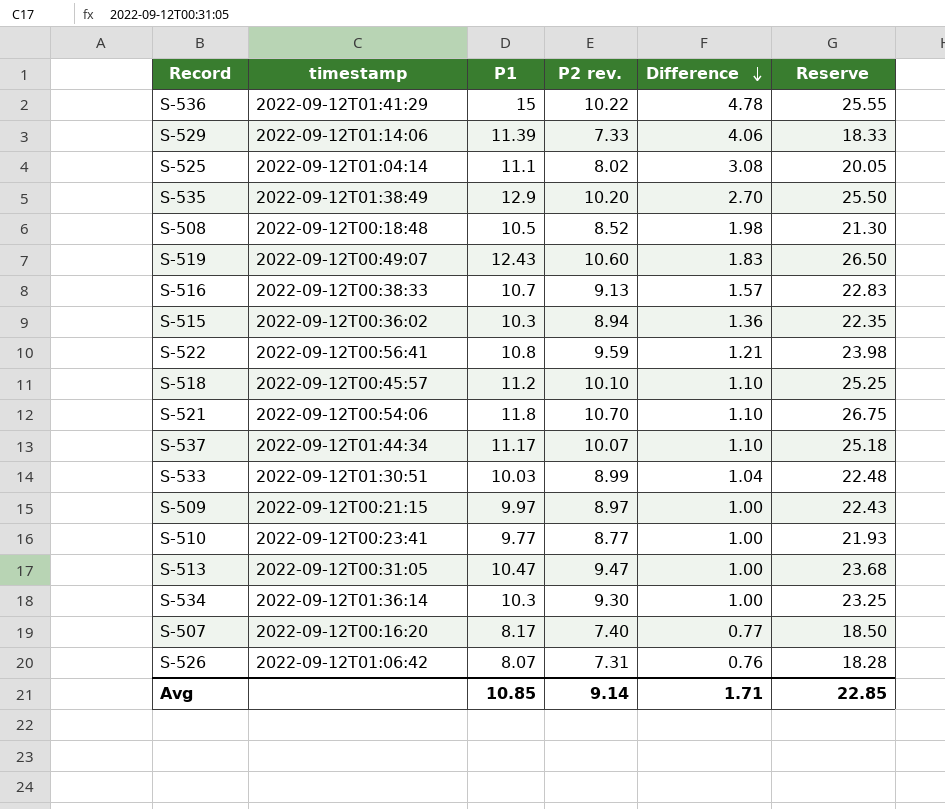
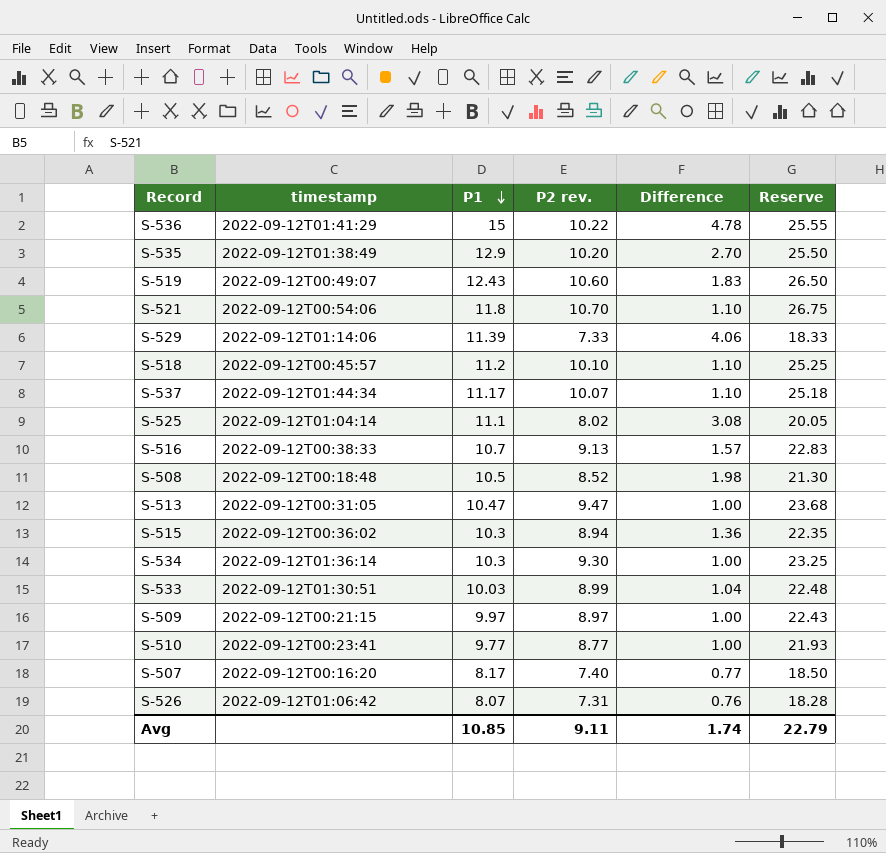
row order: Difference descending -> P1 descending
row S-522: 2022-09-12T00:56:41 | 10.8 | 9.59 | 1.21 | 23.98 -> none
Avg | P2 rev.: 9.14 -> 9.11
Avg | Difference: 1.71 -> 1.74
Avg | Reserve: 22.85 -> 22.79

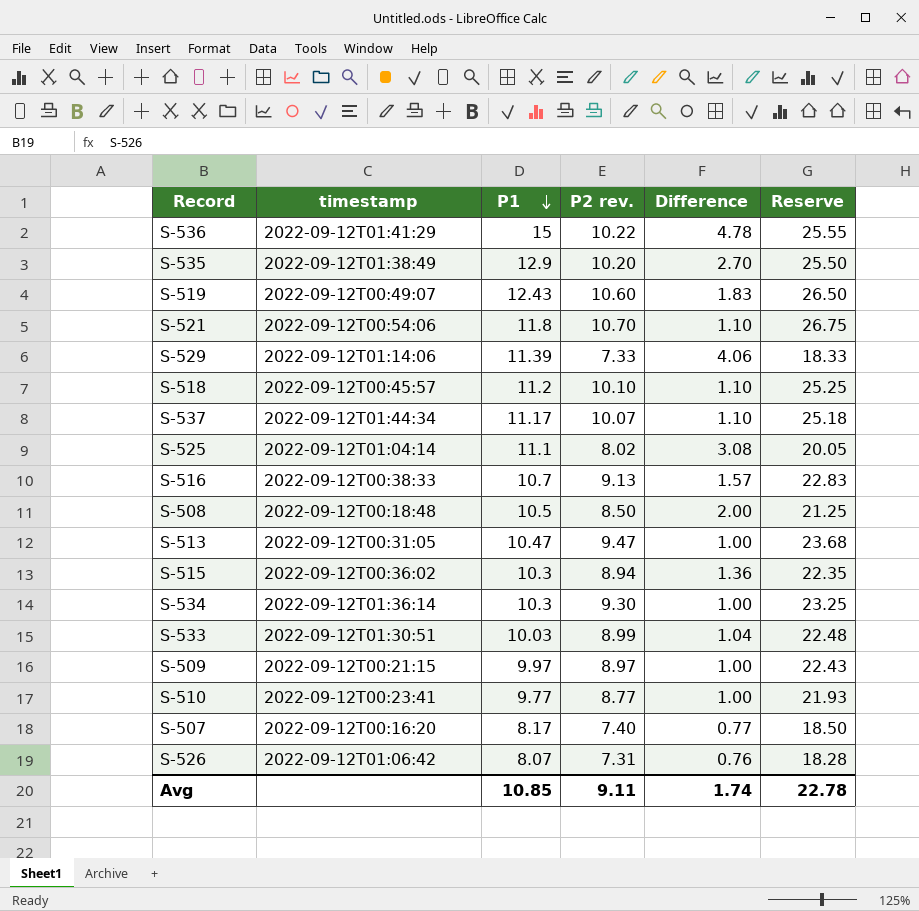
S-508 | P2 rev.: 8.52 -> 8.50
S-508 | Difference: 1.98 -> 2.00
S-508 | Reserve: 21.30 -> 21.25
Avg | Reserve: 22.79 -> 22.78

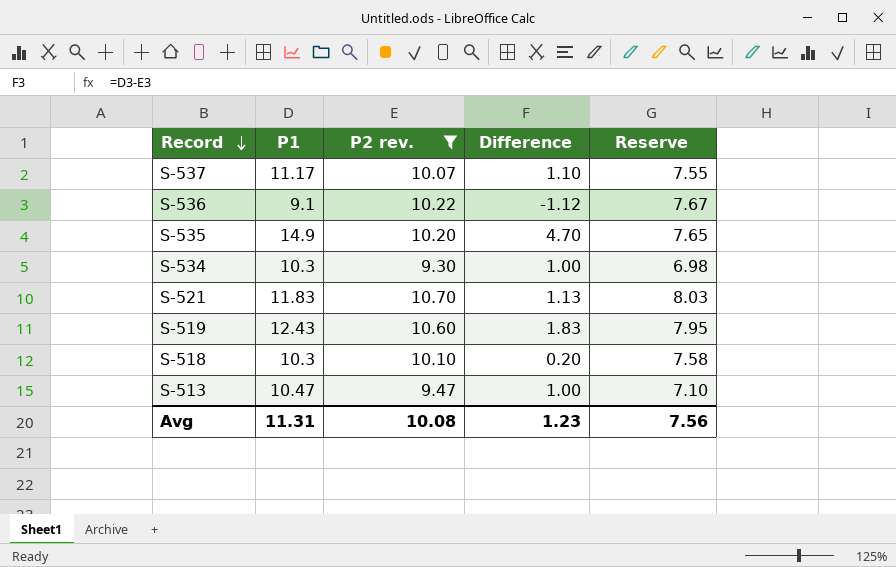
filter: none -> P2 rev. >= 9.30
row order: P1 descending -> Record descending
column timestamp | position: 2 -> none
column Reserve | formula: [P2 rev.] * 2.5 -> [P2 rev.] * 0.75
S-536 | P1: 15 -> 9.1
S-536 | Difference: 4.78 -> -1.12
S-535 | P1: 12.9 -> 14.9
S-535 | Difference: 2.70 -> 4.70
S-521 | P1: 11.8 -> 11.83
S-521 | Difference: 1.10 -> 1.13
S-518 | P1: 11.2 -> 10.3
S-518 | Difference: 1.10 -> 0.20
Avg | P1: 10.85 -> 11.31
Avg | P2 rev.: 9.11 -> 10.08
Avg | Difference: 1.74 -> 1.23
Avg | Reserve: 22.78 -> 7.56

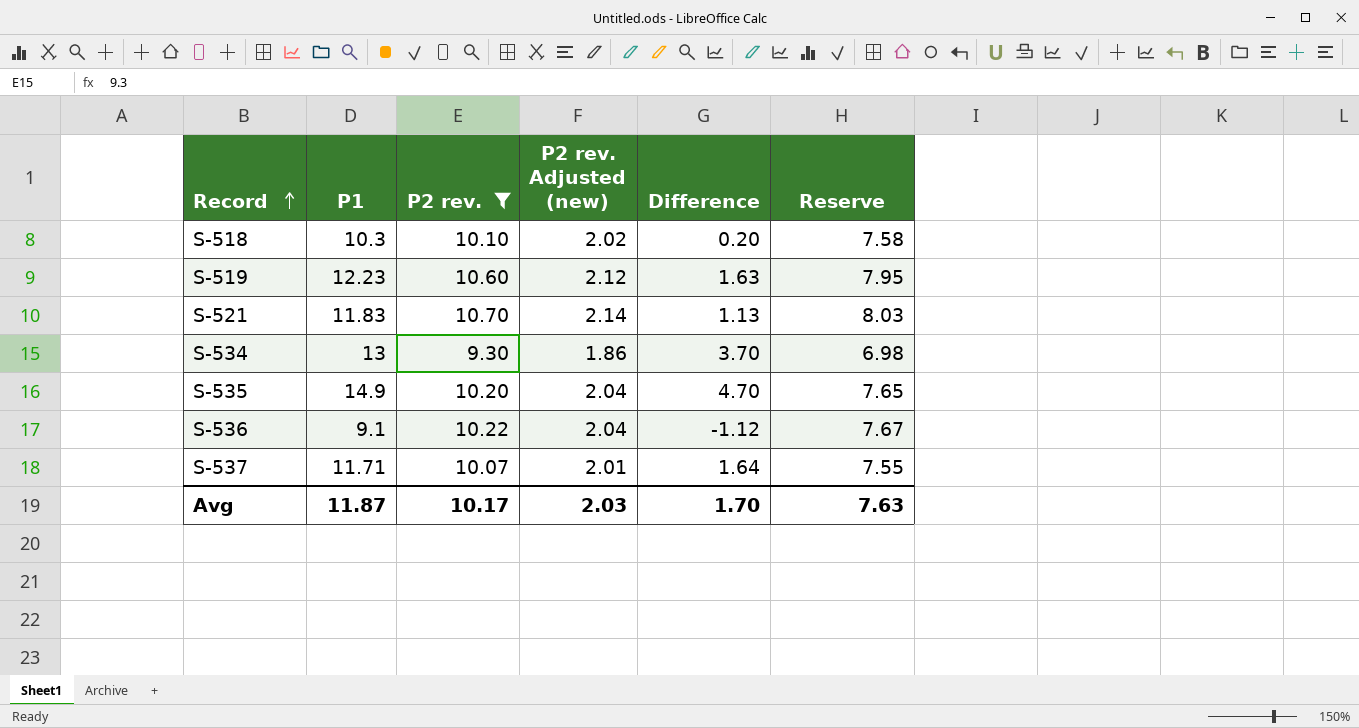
row order: Record descending -> Record ascending
column P2 rev. Adjusted (new) | formula: none -> [P2 rev.] * 0.2
row S-513: 10.47 | 9.47 | 1.00 | 7.10 -> none
S-519 | P1: 12.43 -> 12.23
S-519 | Difference: 1.83 -> 1.63
S-534 | P1: 10.3 -> 13
S-534 | Difference: 1.00 -> 3.70
S-537 | P1: 11.17 -> 11.71
S-537 | Difference: 1.10 -> 1.64
Avg | P1: 11.31 -> 11.87
Avg | P2 rev.: 10.08 -> 10.17
Avg | Difference: 1.23 -> 1.70
Avg | Reserve: 7.56 -> 7.63

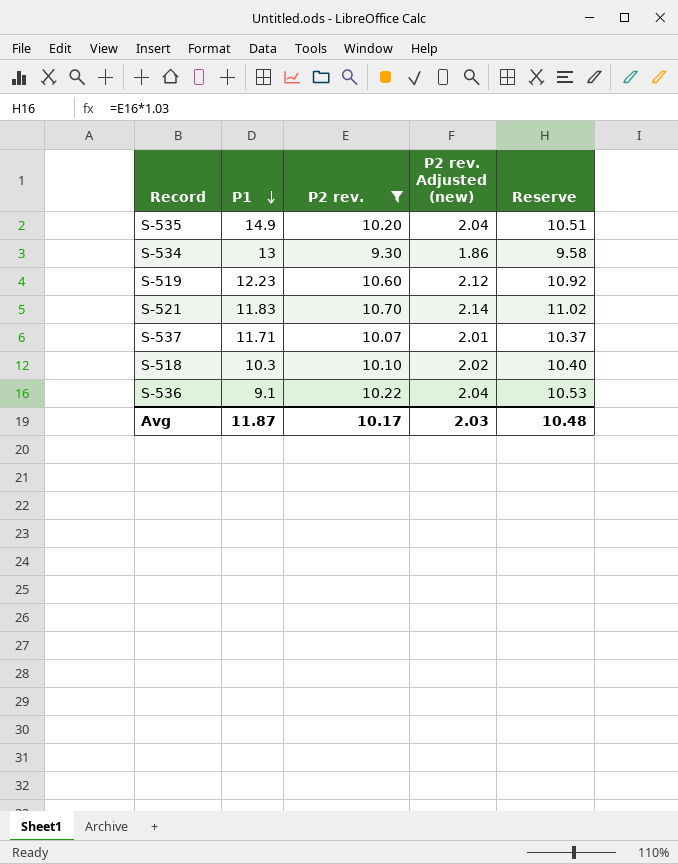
row order: Record ascending -> P1 descending
column Difference | formula: [P1] - [P2 rev.] -> none
column Reserve | formula: [P2 rev.] * 0.75 -> [P2 rev.] * 1.03
Avg | Reserve: 7.63 -> 10.48

